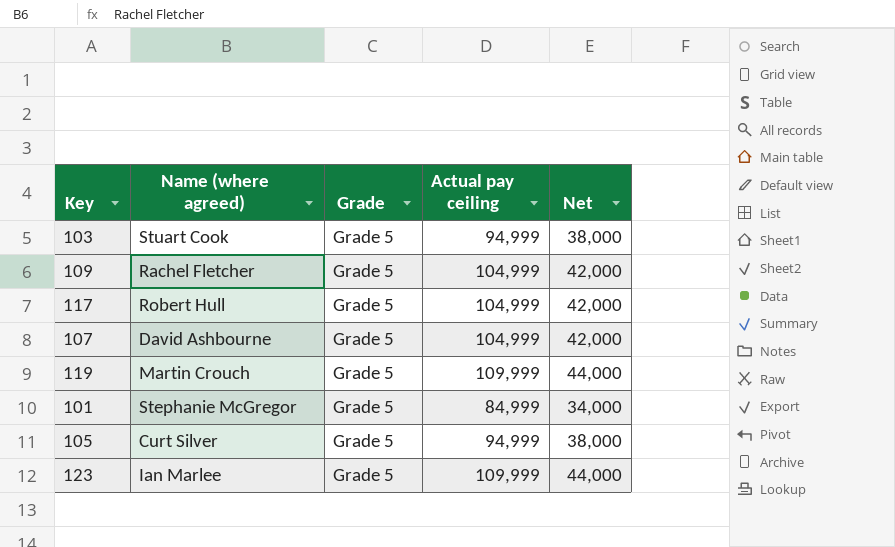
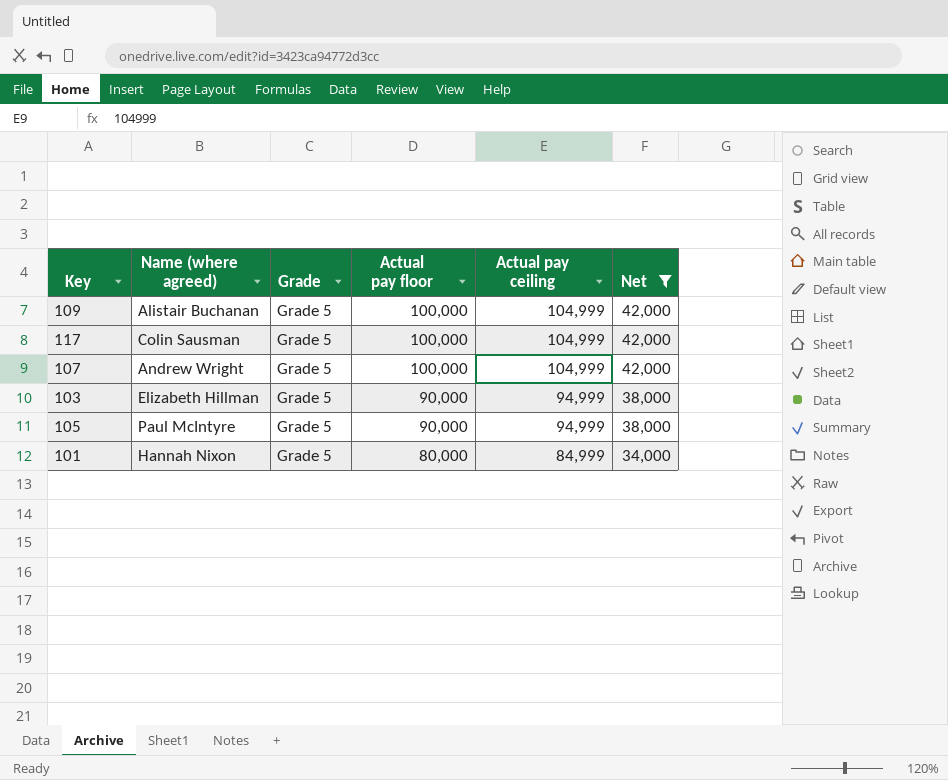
filter: none -> Net != 44,000
row order: none -> Actual pay floor descending
column Actual pay floor | position: none -> 4
109 | Name (where agreed): Rachel Fletcher -> Alistair Buchanan
117 | Name (where agreed): Robert Hull -> Colin Sausman
107 | Name (where agreed): David Ashbourne -> Andrew Wright
103 | Name (where agreed): Stuart Cook -> Elizabeth Hillman
105 | Name (where agreed): Curt Silver -> Paul McIntyre
101 | Name (where agreed): Stephanie McGregor -> Hannah Nixon

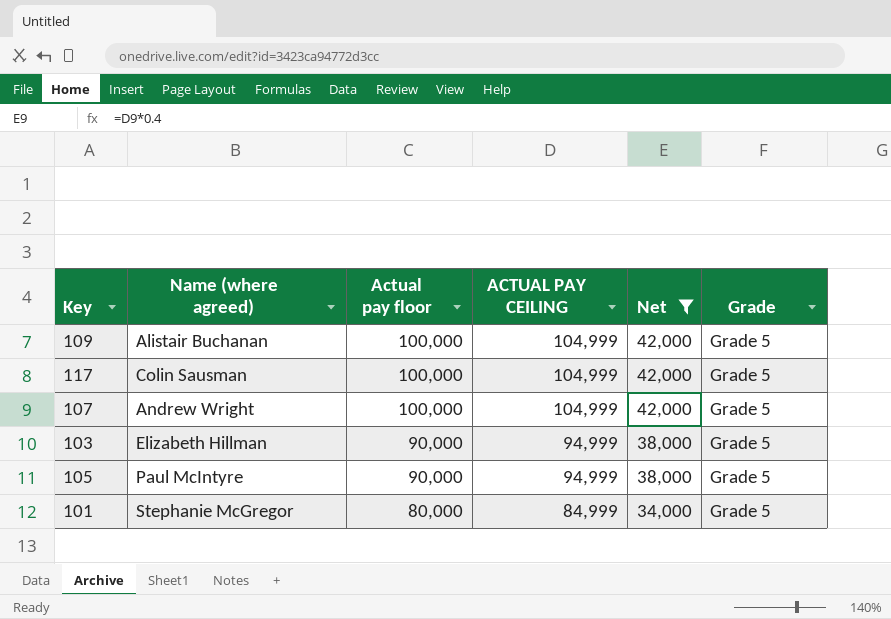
column name: Actual pay ceiling -> ACTUAL PAY CEILING
column Grade | position: 3 -> 6
101 | Name (where agreed): Hannah Nixon -> Stephanie McGregor

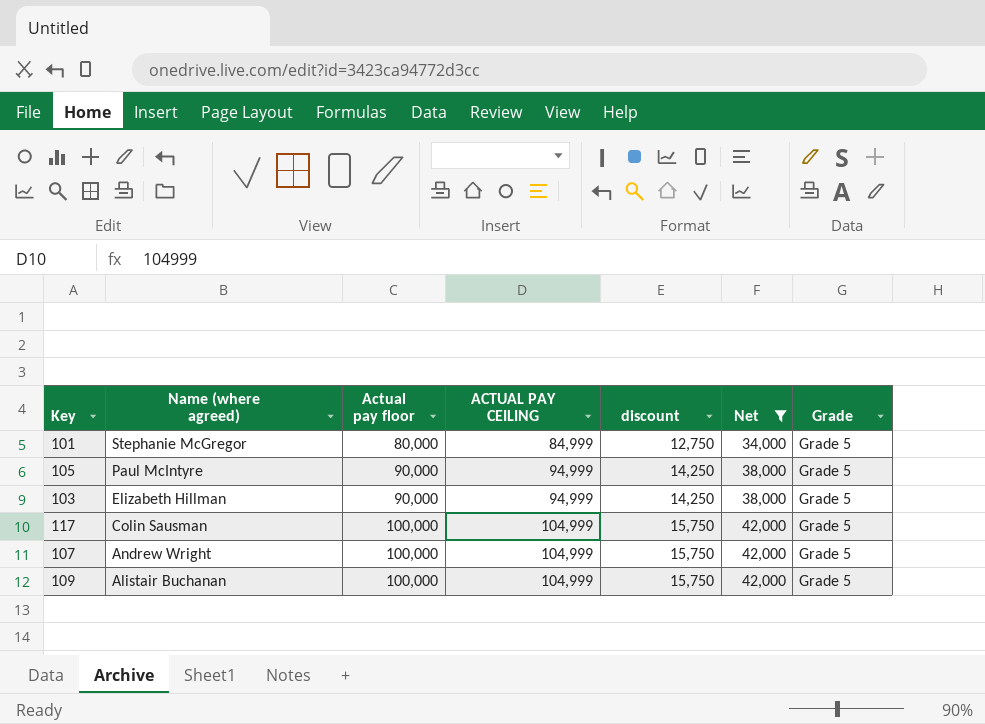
row order: Actual pay floor descending -> Name (where agreed) descending
column discount | formula: none -> [ACTUAL PAY CEILING] * 0.15

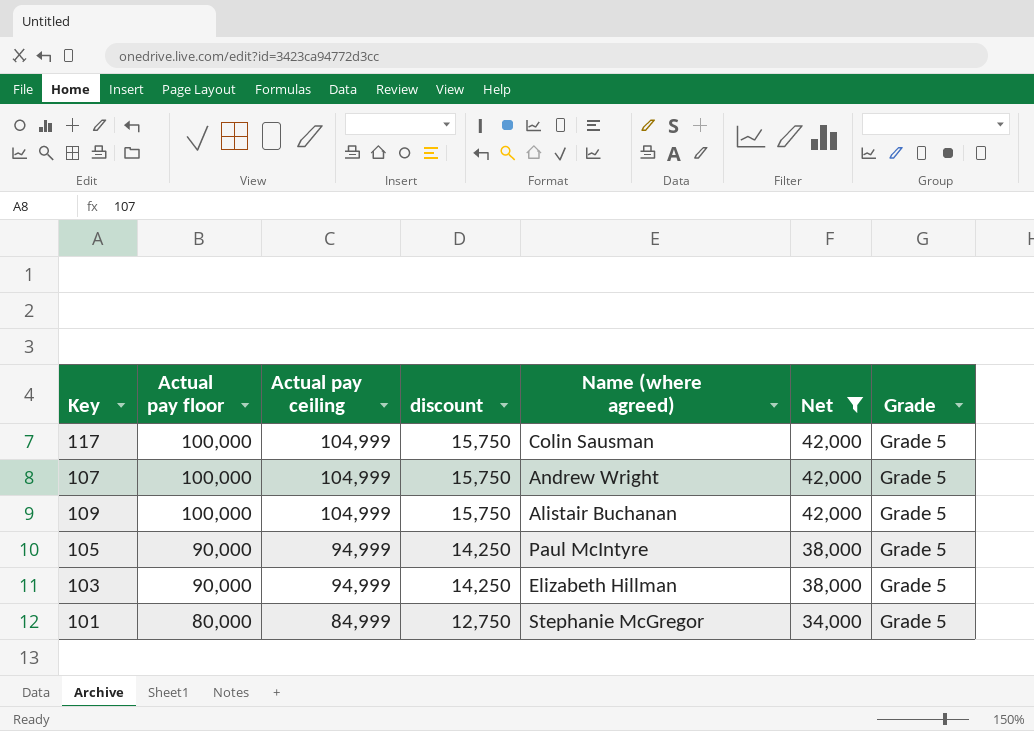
row order: Name (where agreed) descending -> Actual pay floor descending
column name: ACTUAL PAY CEILING -> Actual pay ceiling
column Name (where agreed) | position: 2 -> 5

